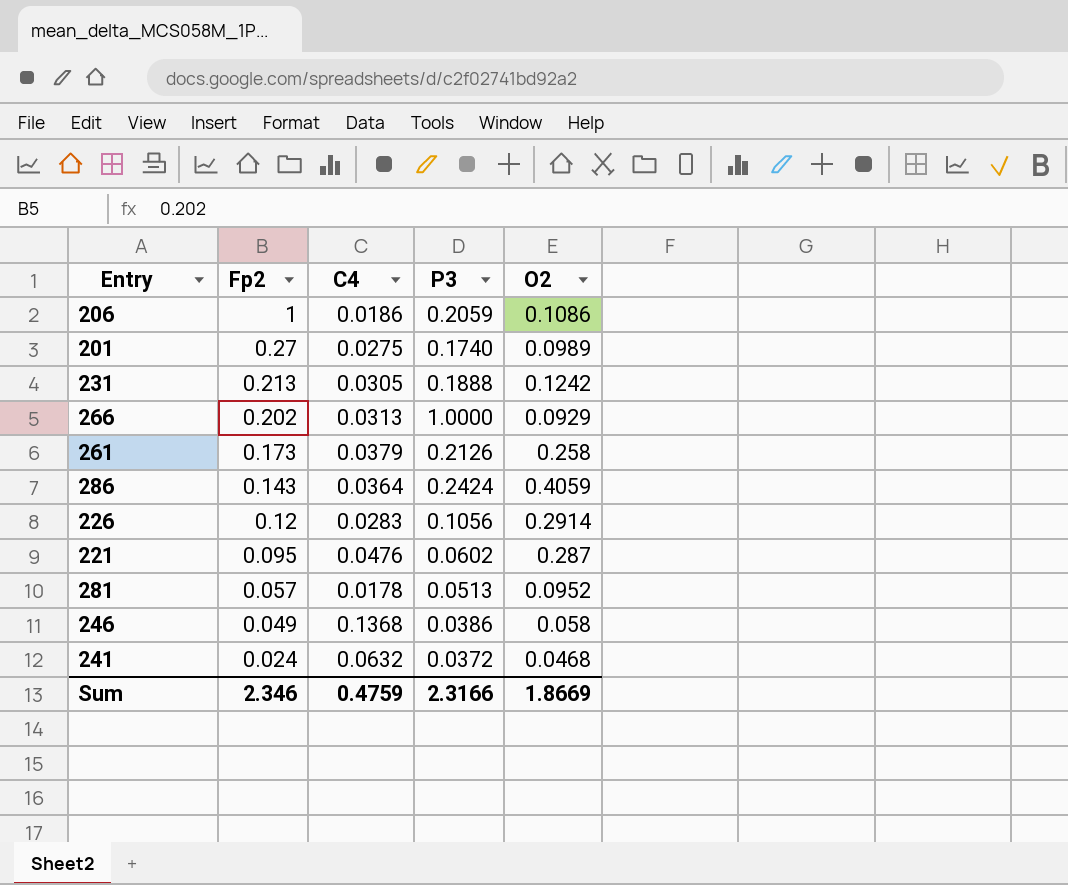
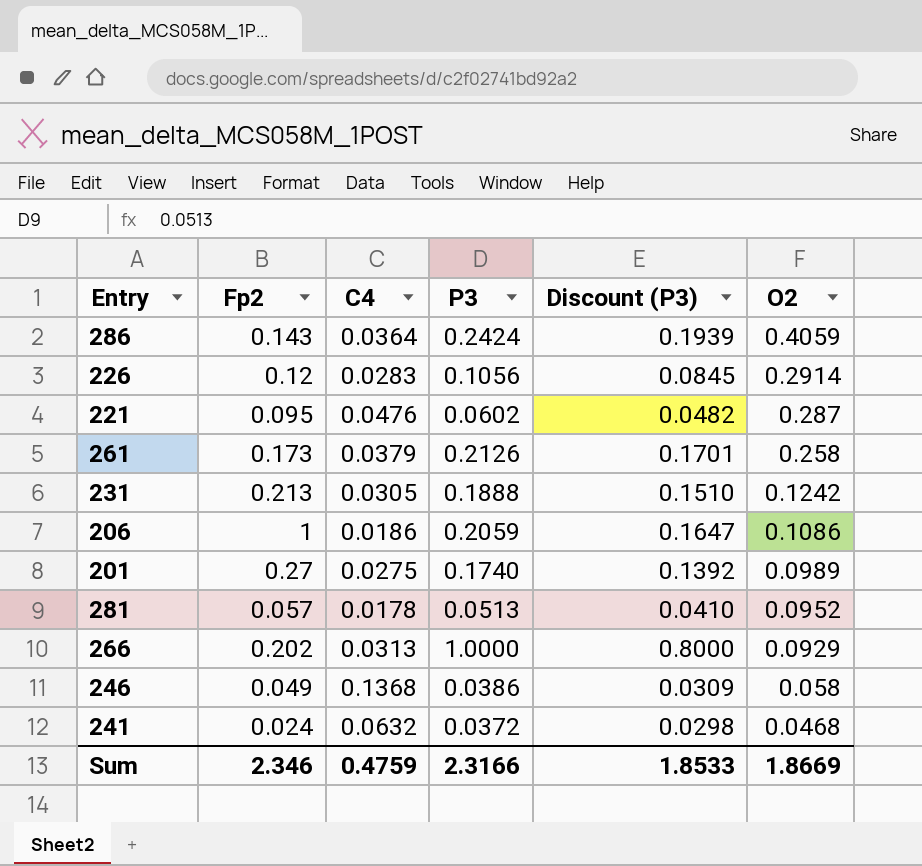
row order: Fp2 descending -> O2 descending
column Discount (P3) | formula: none -> [P3] * 0.8

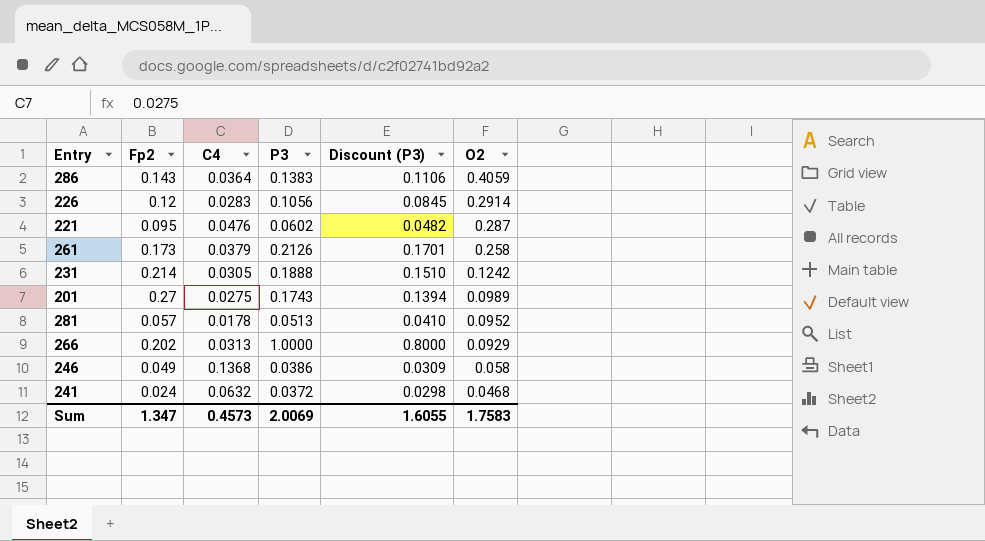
row 206: 1 | 0.0186 | 0.2059 | 0.1647 | 0.1086 -> none
286 | P3: 0.2424 -> 0.1383
286 | Discount (P3): 0.1939 -> 0.1106
231 | Fp2: 0.213 -> 0.214
201 | P3: 0.1740 -> 0.1743
201 | Discount (P3): 0.1392 -> 0.1394
Sum | Fp2: 2.346 -> 1.347
Sum | C4: 0.4759 -> 0.4573
Sum | P3: 2.3166 -> 2.0069
Sum | Discount (P3): 1.8533 -> 1.6055
Sum | O2: 1.8669 -> 1.7583

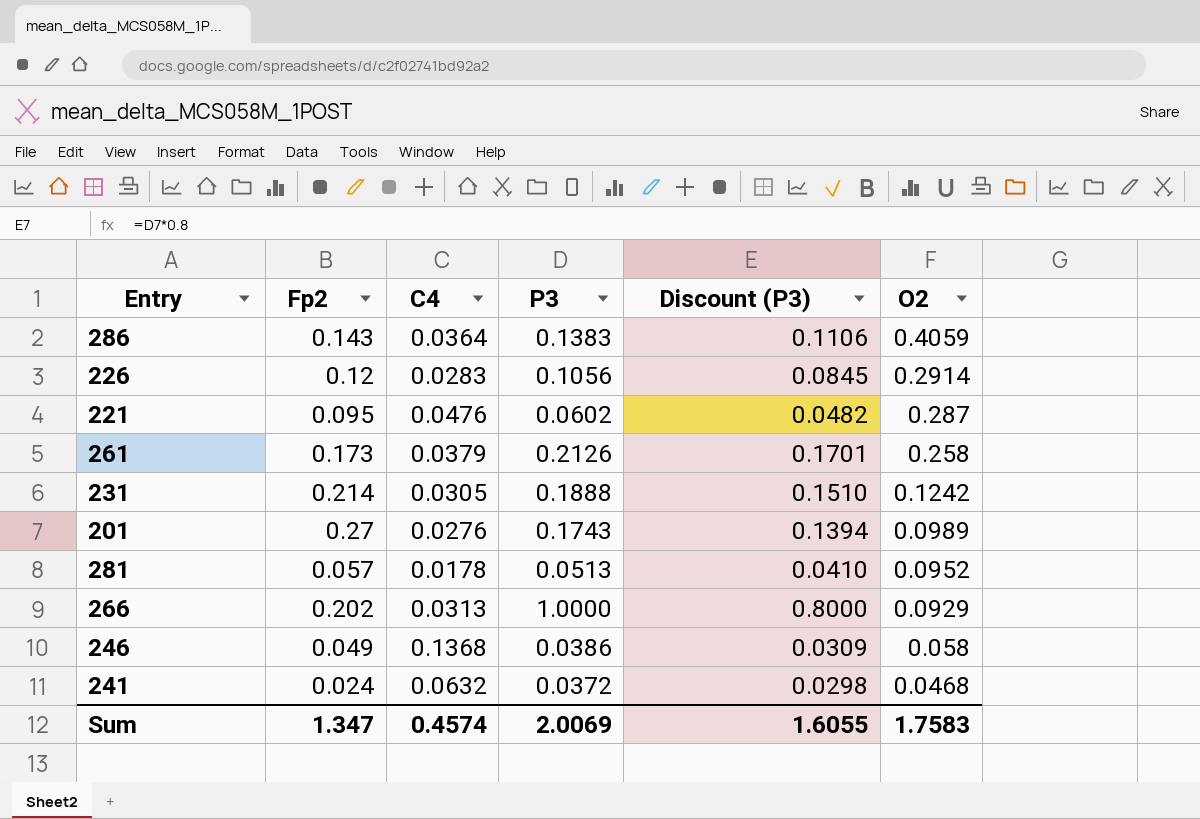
201 | C4: 0.0275 -> 0.0276
Sum | C4: 0.4573 -> 0.4574

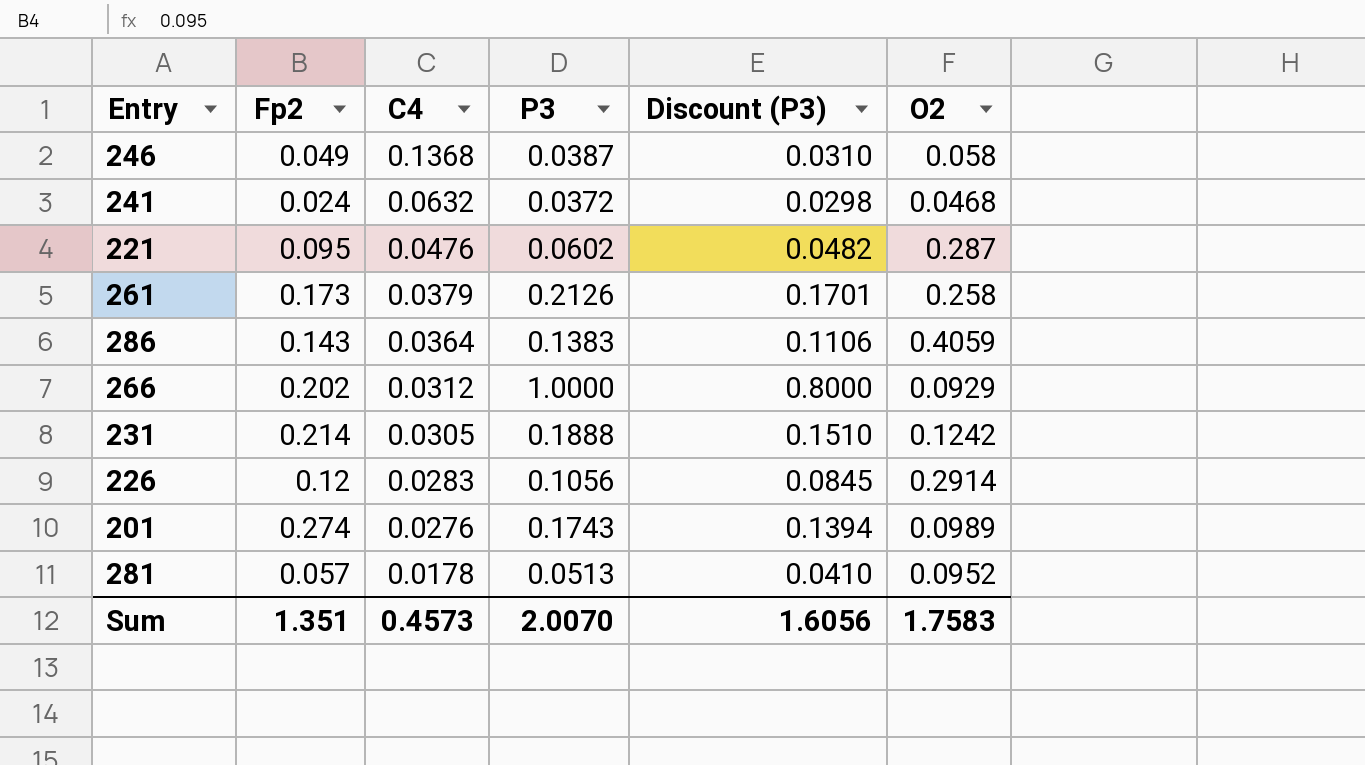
row order: O2 descending -> C4 descending
246 | P3: 0.0386 -> 0.0387
246 | Discount (P3): 0.0309 -> 0.0310
266 | C4: 0.0313 -> 0.0312
201 | Fp2: 0.27 -> 0.274
Sum | Fp2: 1.347 -> 1.351
Sum | C4: 0.4574 -> 0.4573
Sum | P3: 2.0069 -> 2.0070
Sum | Discount (P3): 1.6055 -> 1.6056

